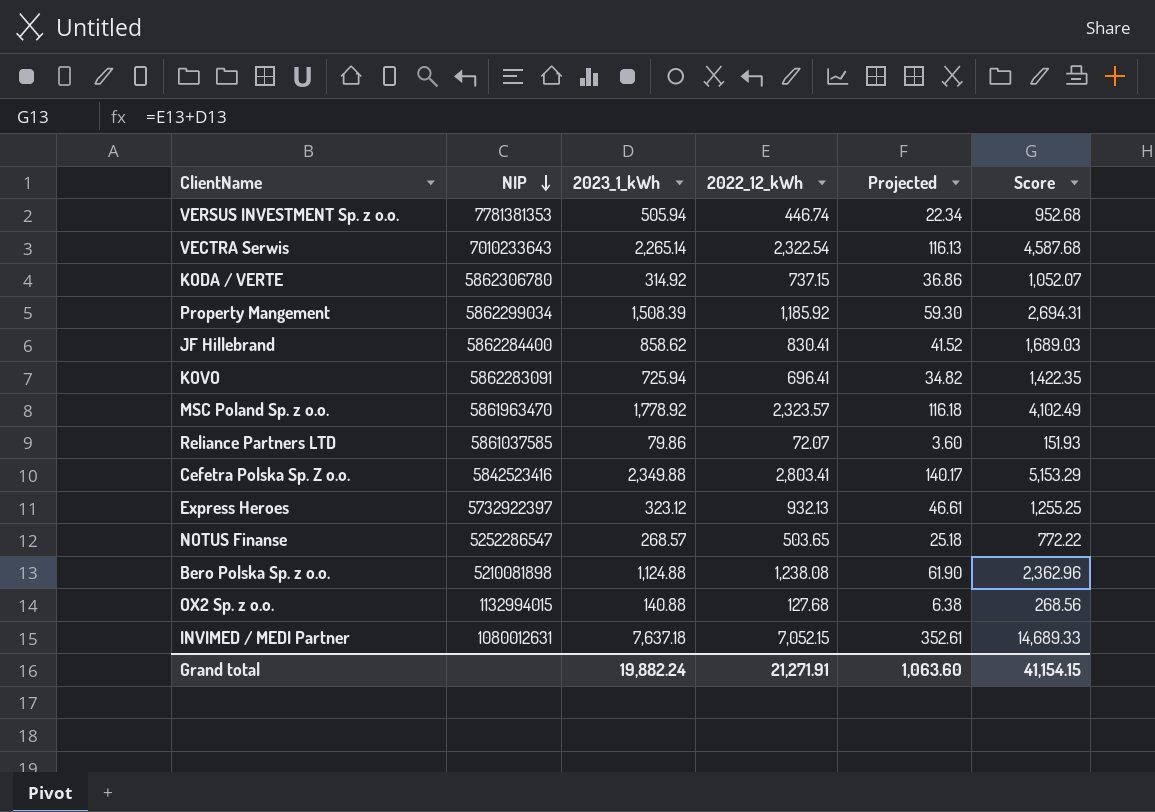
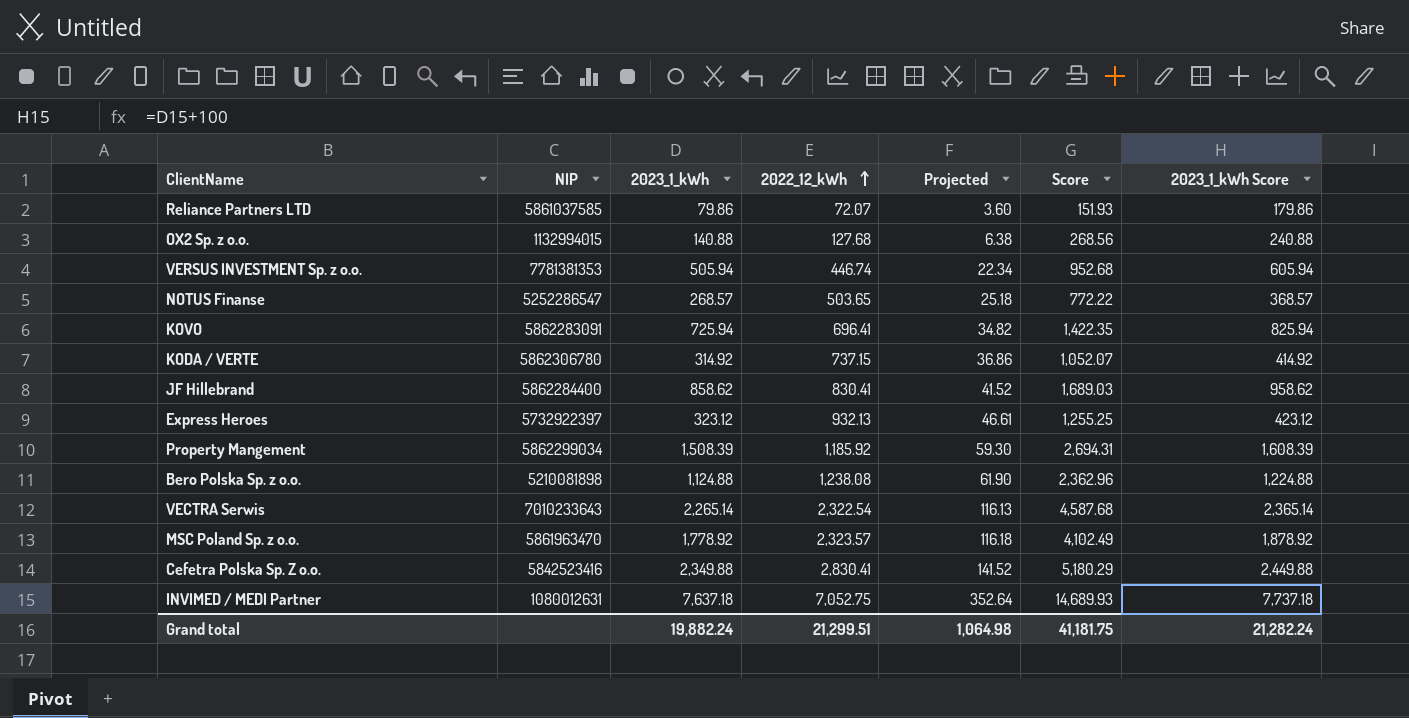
row order: NIP descending -> 2022_12_kWh ascending
column 2023_1_kWh Score | formula: none -> [2023_1_kWh] + 100
Cefetra Polska Sp. Z o.o. | 2022_12_kWh: 2,803.41 -> 2,830.41
Cefetra Polska Sp. Z o.o. | Projected: 140.17 -> 141.52
Cefetra Polska Sp. Z o.o. | Score: 5,153.29 -> 5,180.29
INVIMED / MEDI Partner | 2022_12_kWh: 7,052.15 -> 7,052.75
INVIMED / MEDI Partner | Projected: 352.61 -> 352.64
INVIMED / MEDI Partner | Score: 14,689.33 -> 14,689.93
Grand total | 2022_12_kWh: 21,271.91 -> 21,299.51
Grand total | Projected: 1,063.60 -> 1,064.98
Grand total | Score: 41,154.15 -> 41,181.75

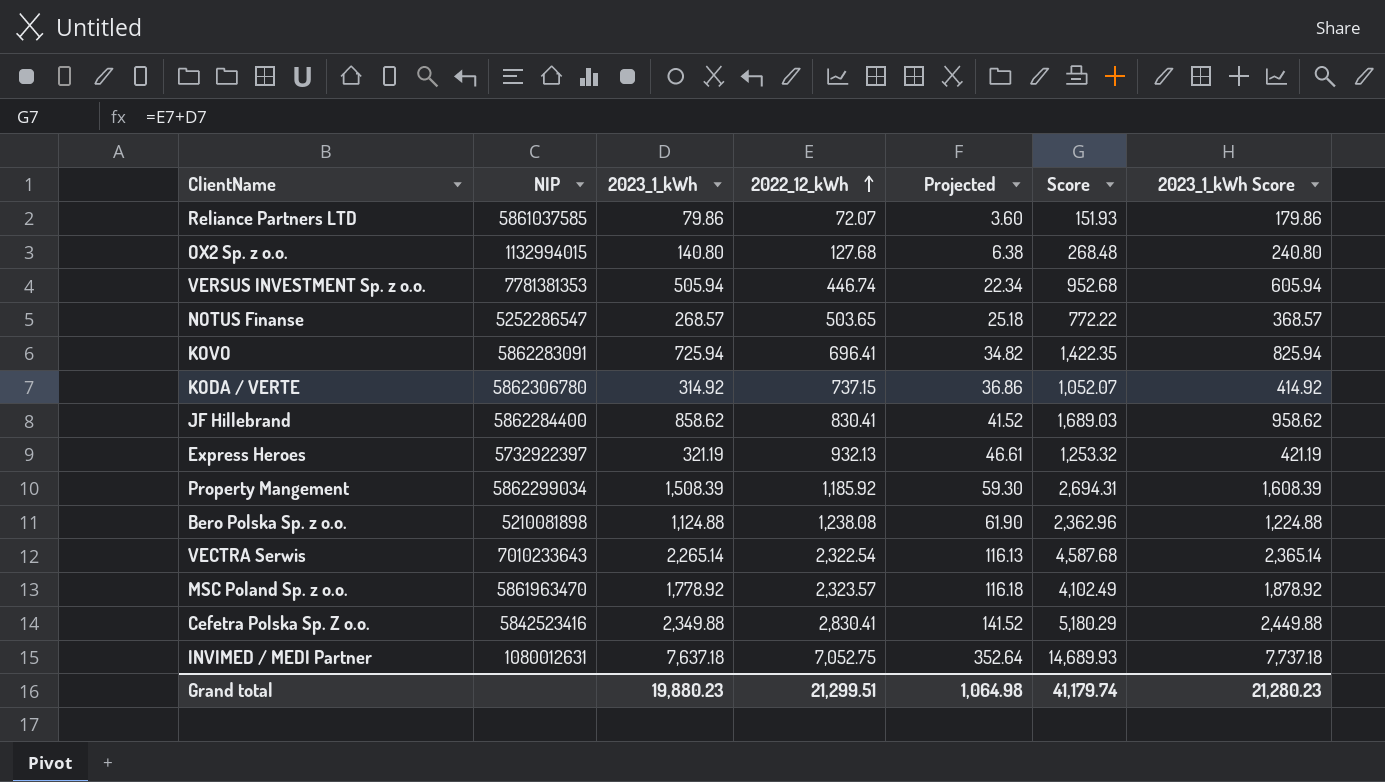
OX2 Sp. z o.o. | 2023_1_kWh: 140.88 -> 140.80
OX2 Sp. z o.o. | Score: 268.56 -> 268.48
OX2 Sp. z o.o. | 2023_1_kWh Score: 240.88 -> 240.80
Express Heroes | 2023_1_kWh: 323.12 -> 321.19
Express Heroes | Score: 1,255.25 -> 1,253.32
Express Heroes | 2023_1_kWh Score: 423.12 -> 421.19
Grand total | 2023_1_kWh: 19,882.24 -> 19,880.23
Grand total | Score: 41,181.75 -> 41,179.74
Grand total | 2023_1_kWh Score: 21,282.24 -> 21,280.23

